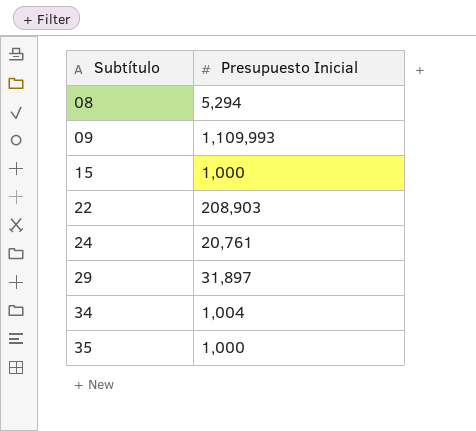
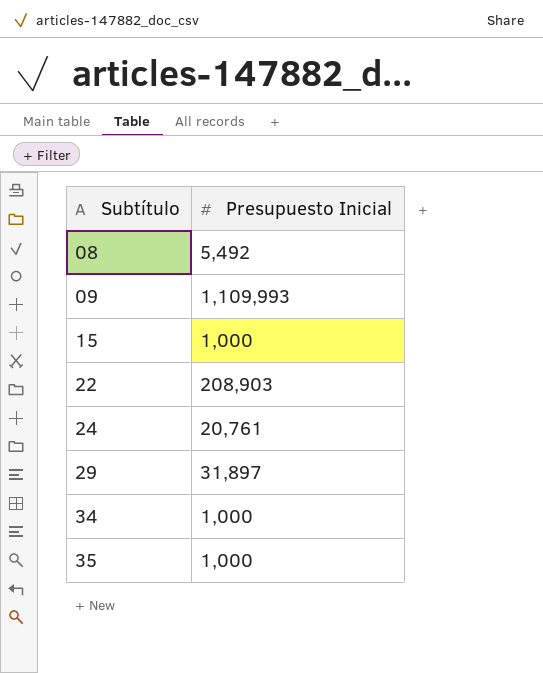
08 | Presupuesto Inicial: 5,294 -> 5,492
34 | Presupuesto Inicial: 1,004 -> 1,000

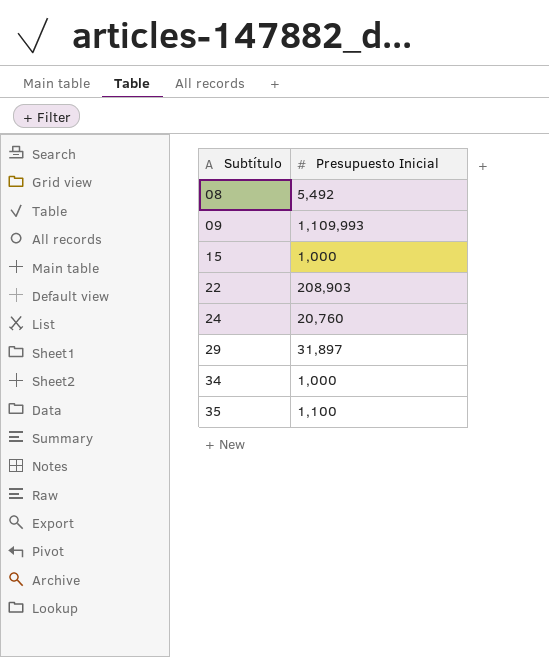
24 | Presupuesto Inicial: 20,761 -> 20,760
35 | Presupuesto Inicial: 1,000 -> 1,100

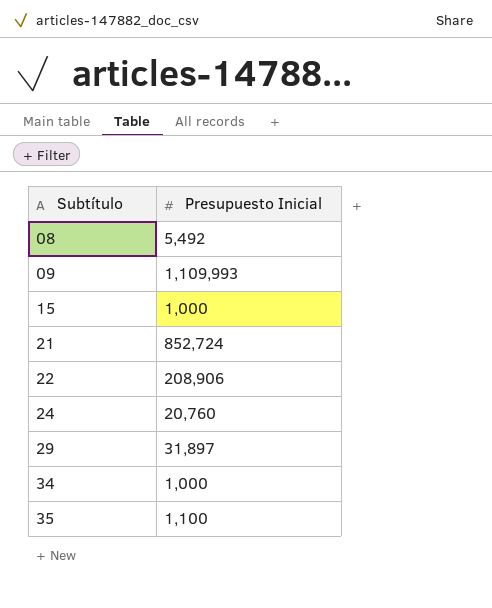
row 21: none -> 852,724
22 | Presupuesto Inicial: 208,903 -> 208,906

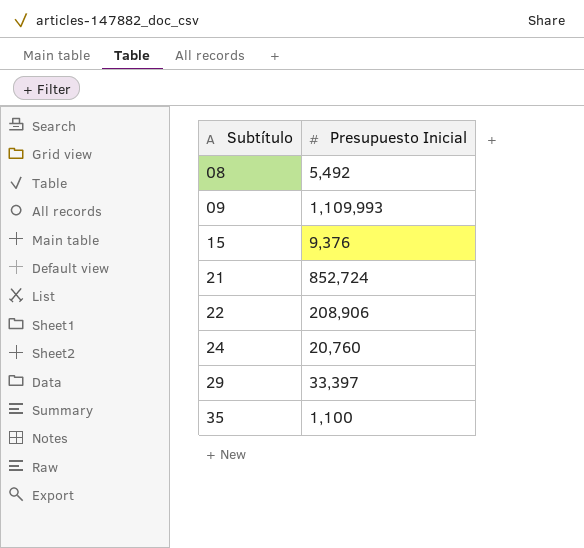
row 34: 1,000 -> none
15 | Presupuesto Inicial: 1,000 -> 9,376
29 | Presupuesto Inicial: 31,897 -> 33,397

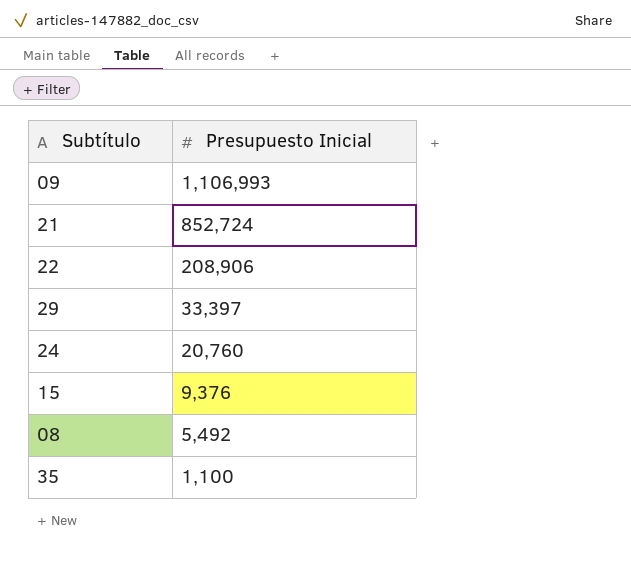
row order: Subtítulo ascending -> Presupuesto Inicial descending
09 | Presupuesto Inicial: 1,109,993 -> 1,106,993

